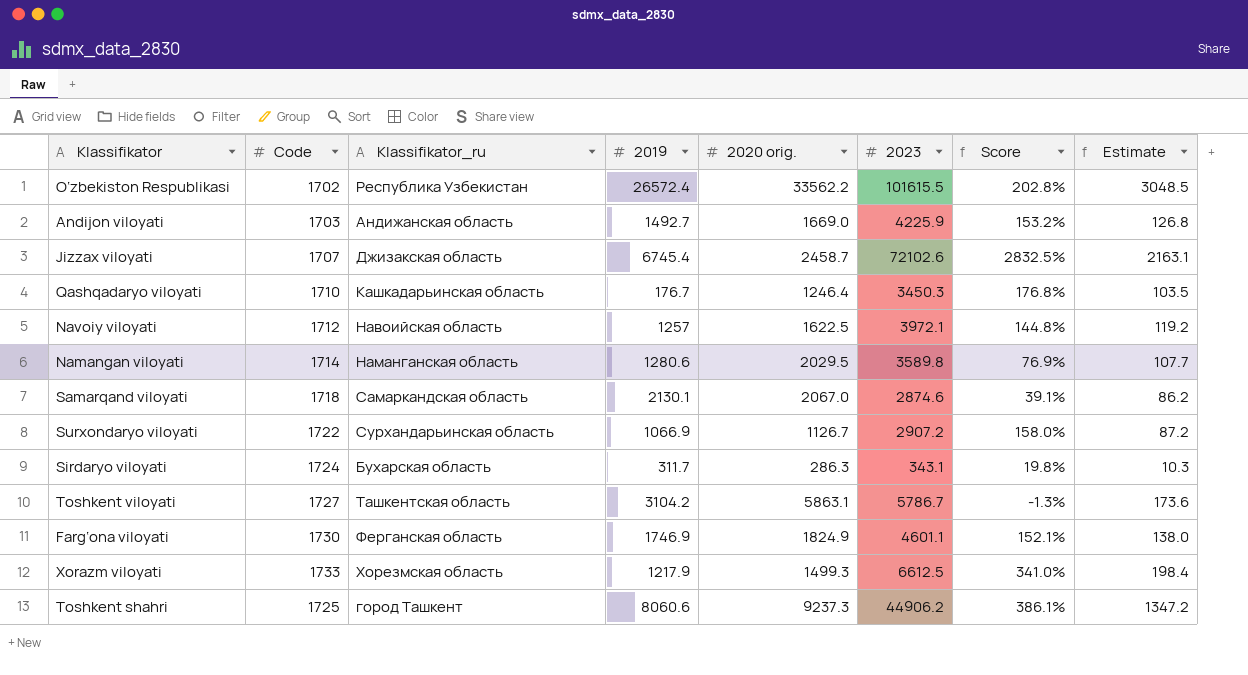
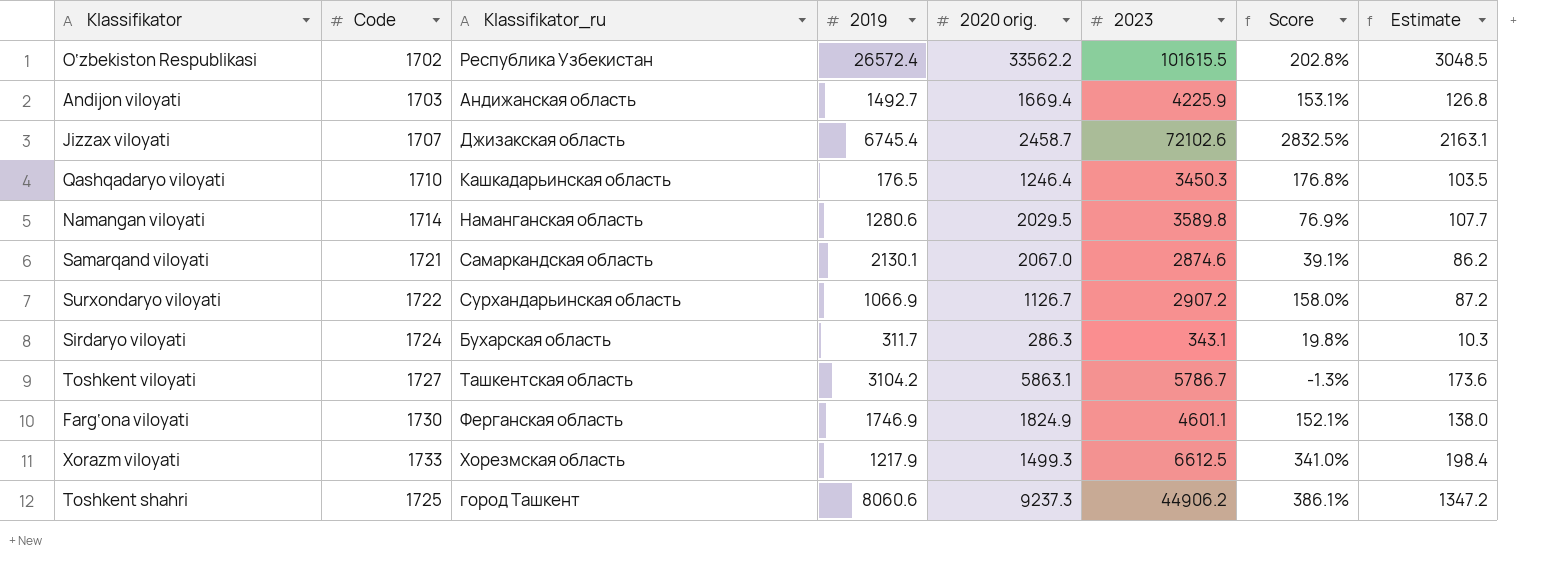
row Navoiy viloyati: 1712 | Навоийская область | 1257 | 1622.5 | 3972.1 | 144.8% | 119.2 -> none
Andijon viloyati | 2020 orig.: 1669.0 -> 1669.4
Andijon viloyati | Score: 153.2% -> 153.1%
Qashqadaryo viloyati | 2019: 176.7 -> 176.5
Samarqand viloyati | Code: 1718 -> 1721

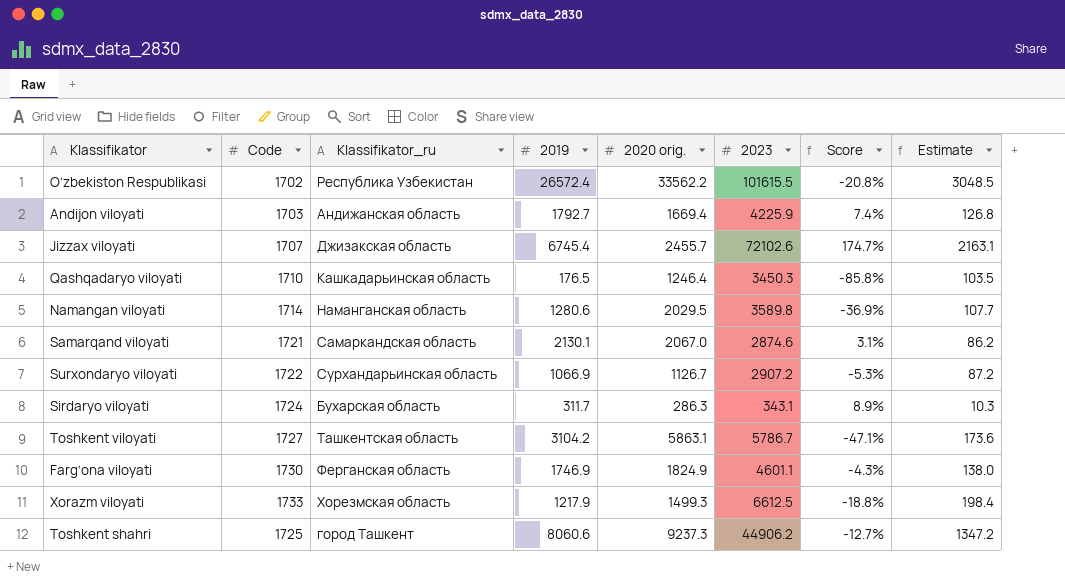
column Score | formula: ([2023] - [2020 orig.]) / [2020 orig.] -> ([2019] - [2020 orig.]) / [2020 orig.]
Andijon viloyati | 2019: 1492.7 -> 1792.7
Jizzax viloyati | 2020 orig.: 2458.7 -> 2455.7

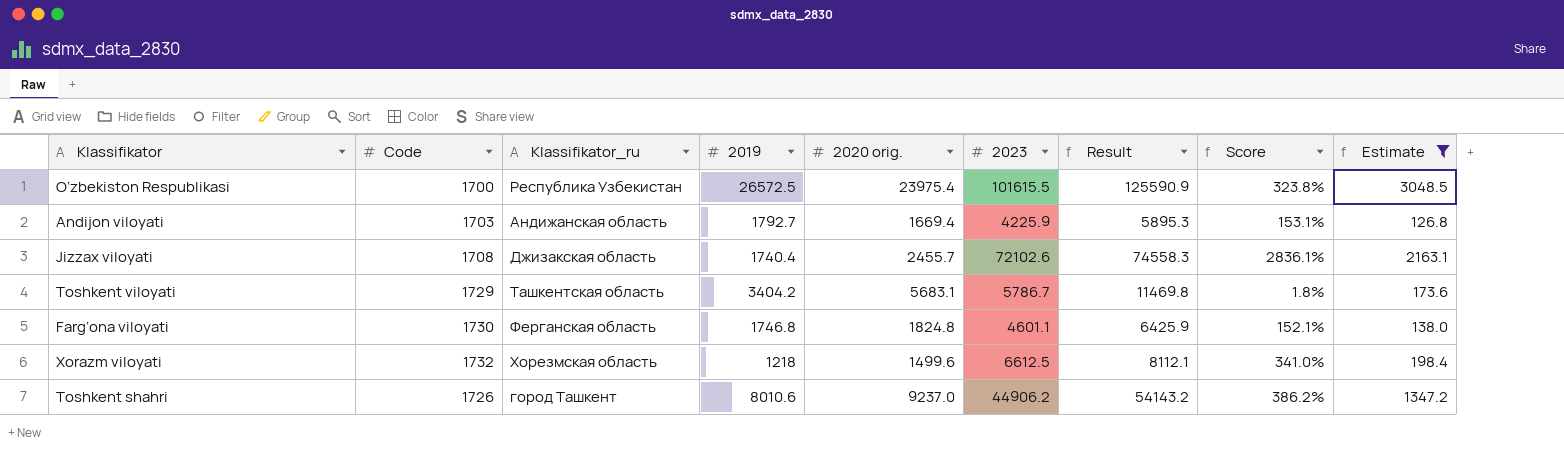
filter: none -> Estimate >= 126.8
column Result | formula: none -> [2020 orig.] + [2023]
column Score | formula: ([2019] - [2020 orig.]) / [2020 orig.] -> ([2023] - [2020 orig.]) / [2020 orig.]
O‘zbekiston Respublikasi | Code: 1702 -> 1700
O‘zbekiston Respublikasi | 2019: 26572.4 -> 26572.5
O‘zbekiston Respublikasi | 2020 orig.: 33562.2 -> 23975.4
Jizzax viloyati | Code: 1707 -> 1708
Jizzax viloyati | 2019: 6745.4 -> 1740.4
Toshkent viloyati | Code: 1727 -> 1729
Toshkent viloyati | 2019: 3104.2 -> 3404.2
Toshkent viloyati | 2020 orig.: 5863.1 -> 5683.1
Farg‘ona viloyati | 2019: 1746.9 -> 1746.8
Farg‘ona viloyati | 2020 orig.: 1824.9 -> 1824.8
Xorazm viloyati | Code: 1733 -> 1732
Xorazm viloyati | 2019: 1217.9 -> 1218
Xorazm viloyati | 2020 orig.: 1499.3 -> 1499.6
Toshkent shahri | Code: 1725 -> 1726
Toshkent shahri | 2019: 8060.6 -> 8010.6
Toshkent shahri | 2020 orig.: 9237.3 -> 9237.0

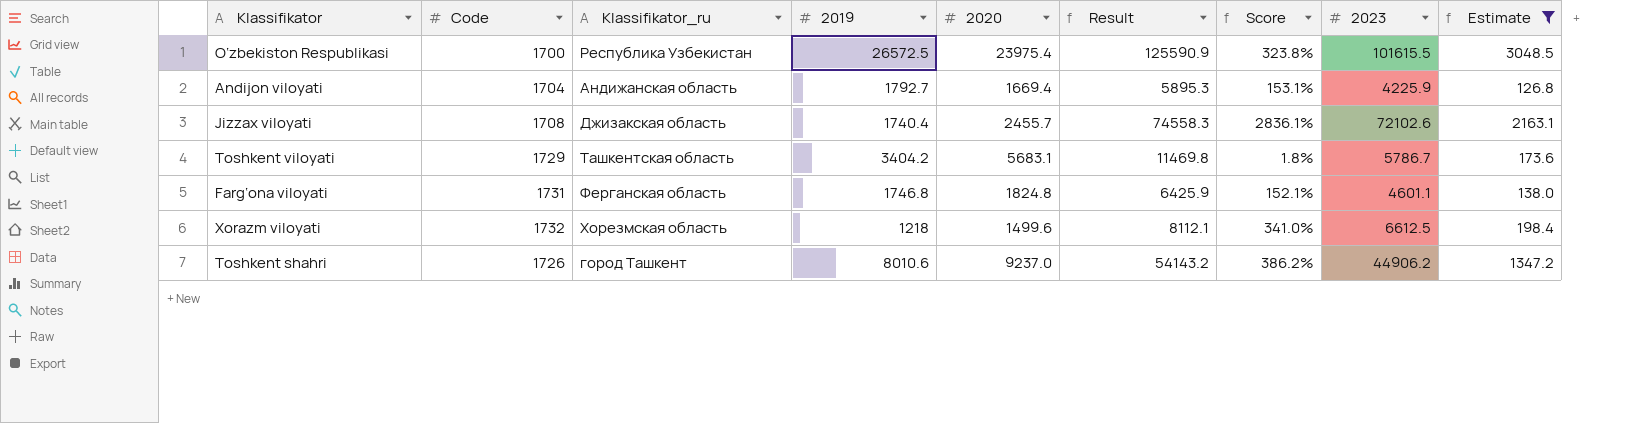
column name: 2020 orig. -> 2020
column 2023 | position: 6 -> 8
Andijon viloyati | Code: 1703 -> 1704
Farg‘ona viloyati | Code: 1730 -> 1731

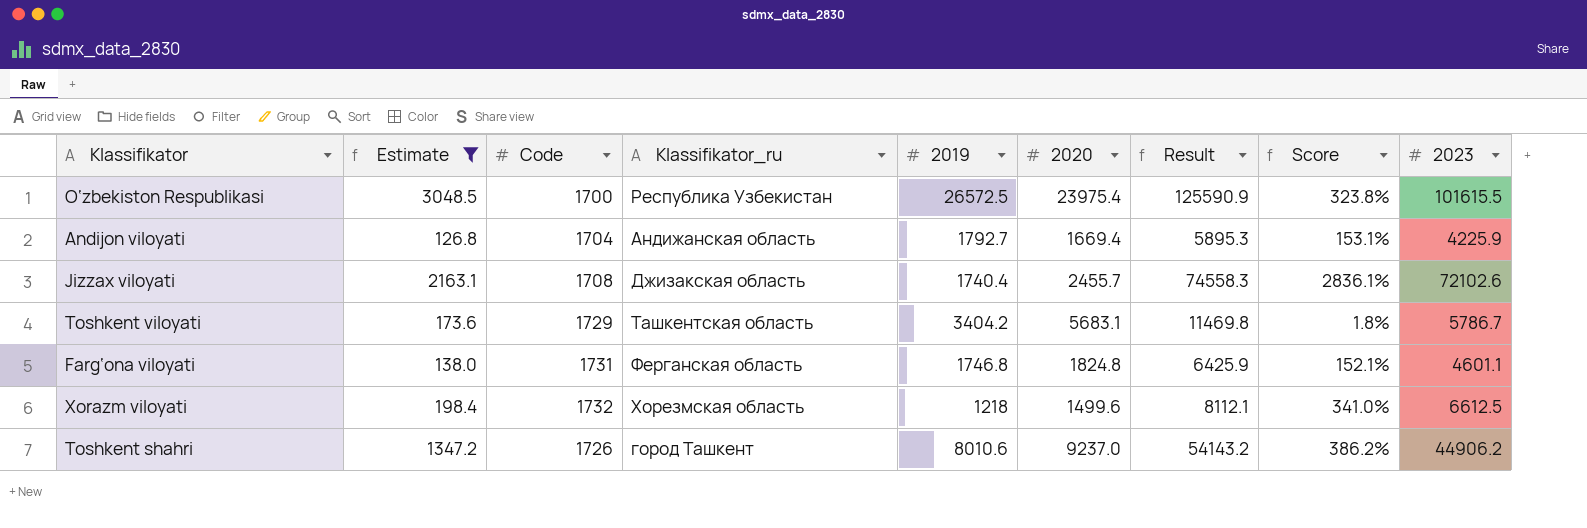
column Estimate | position: 9 -> 2

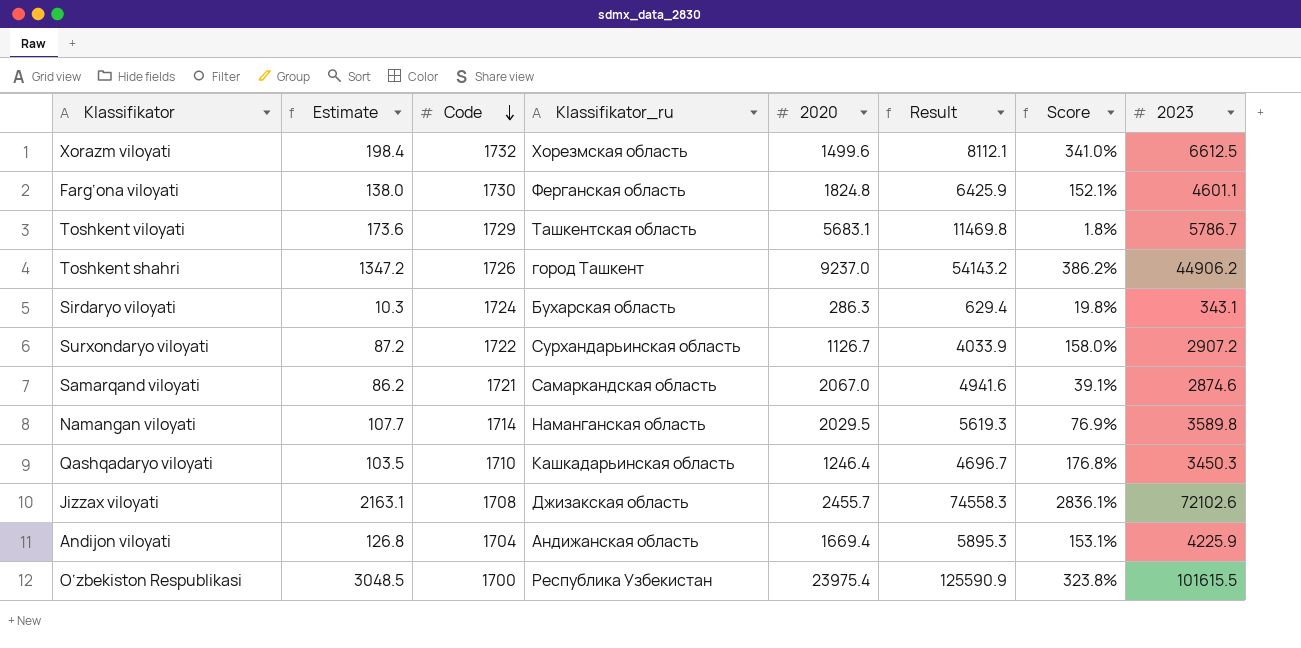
filter: Estimate >= 126.8 -> none
row order: none -> Code descending
column 2019 | position: 5 -> none
Farg‘ona viloyati | Code: 1731 -> 1730

